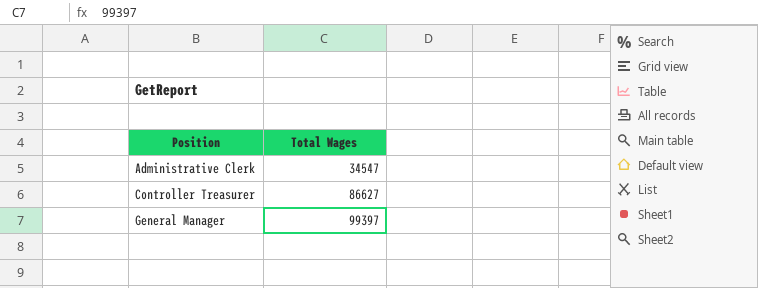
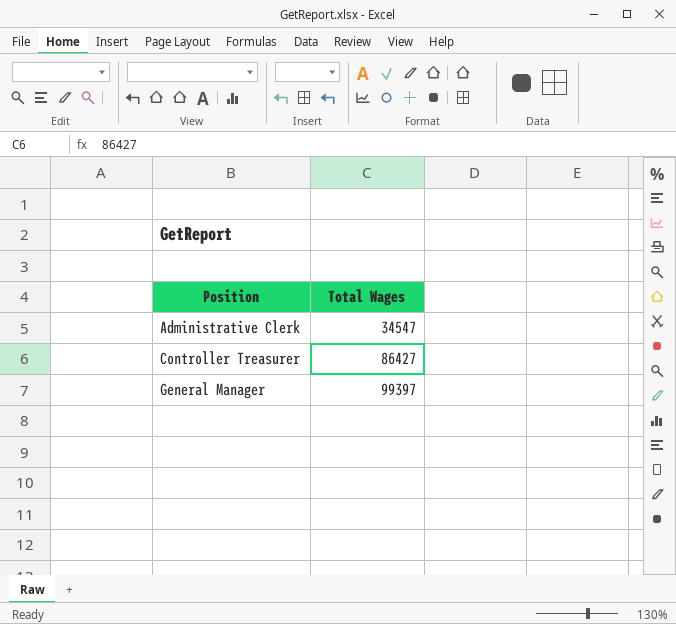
Controller Treasurer | Total Wages: 86627 -> 86427

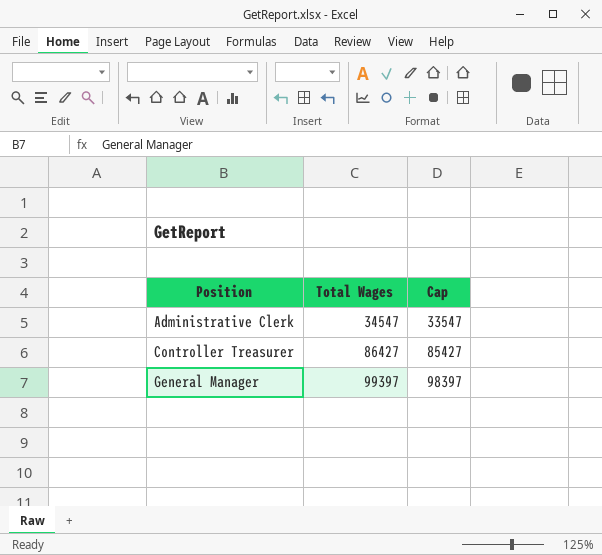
column Cap | formula: none -> [Total Wages] - 1000

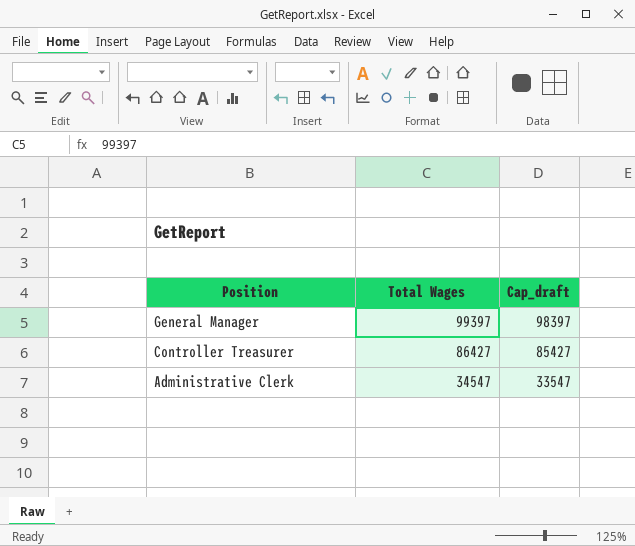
row order: Position ascending -> Position descending
column name: Cap -> Cap_draft

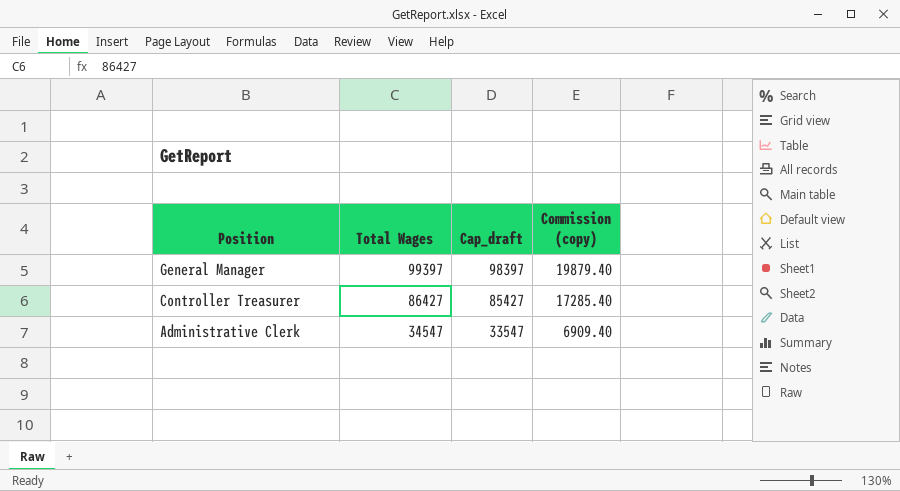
column Commission (copy) | formula: none -> [Total Wages] * 0.2

